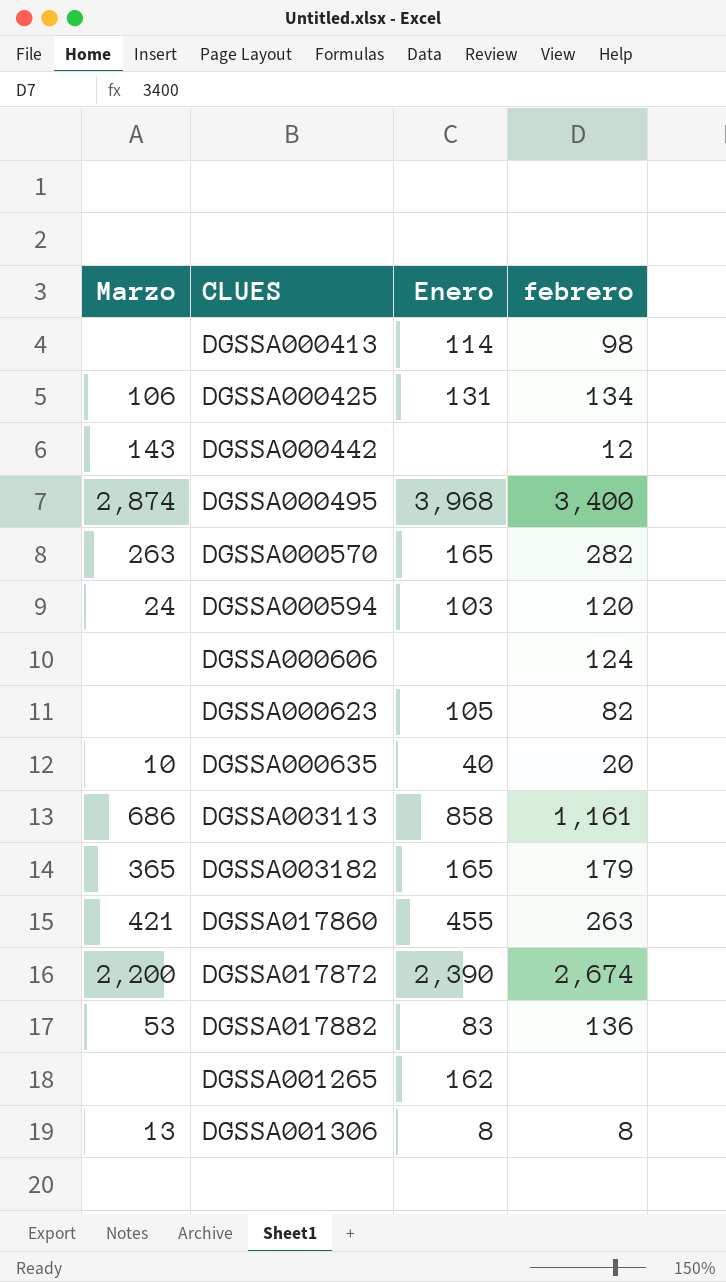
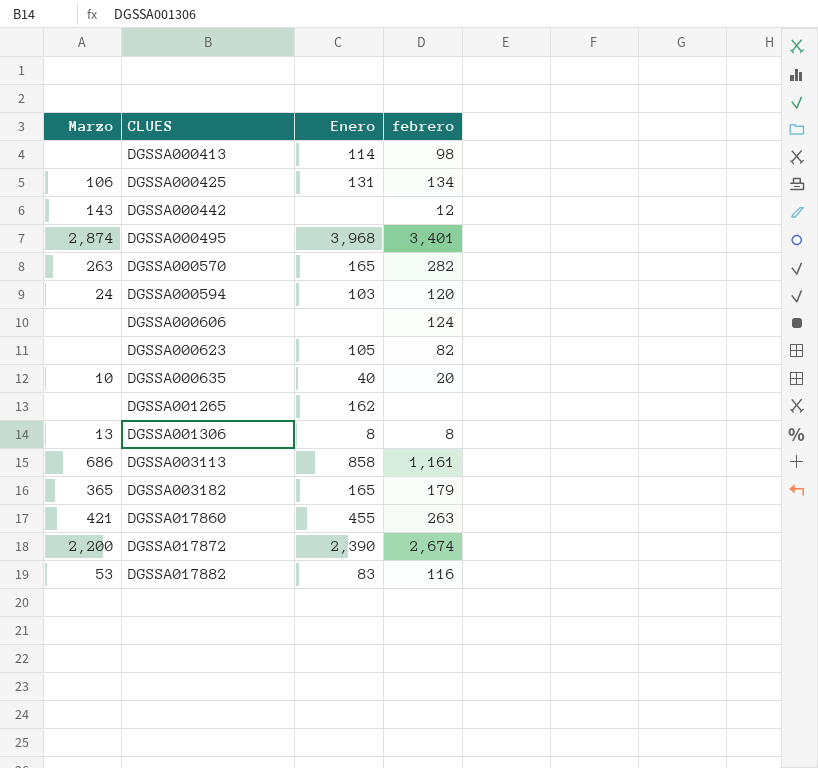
row order: none -> CLUES ascending
DGSSA000495 | febrero: 3,400 -> 3,401
DGSSA017882 | febrero: 136 -> 116

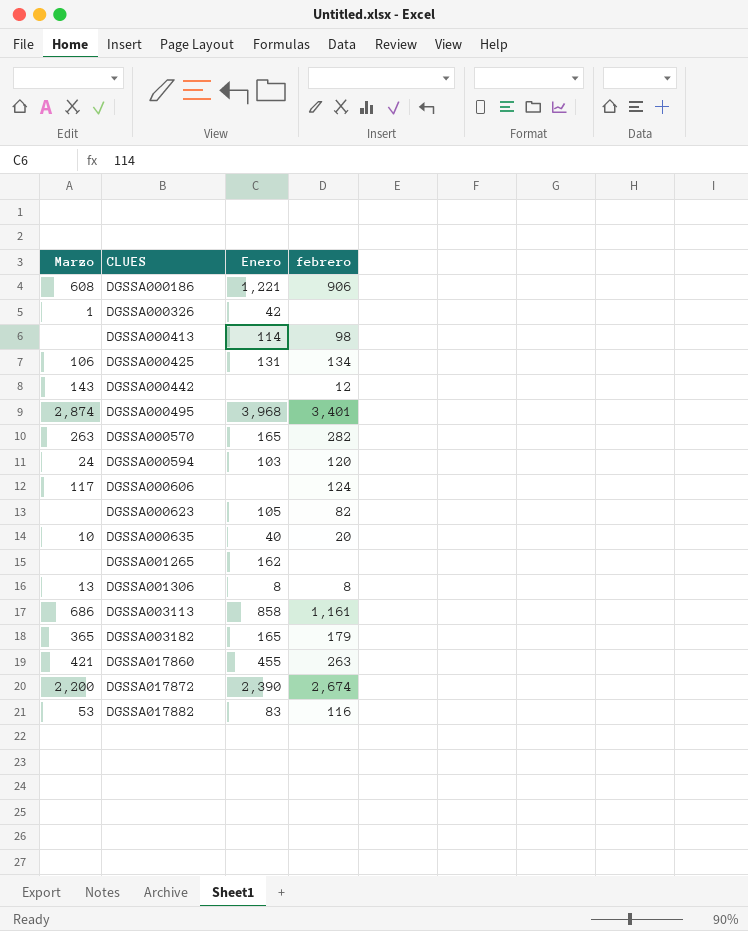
row DGSSA000186: none -> 608 | 1,221 | 906
row DGSSA000326: none -> 1 | 42 | none
DGSSA000606 | Marzo: none -> 117

